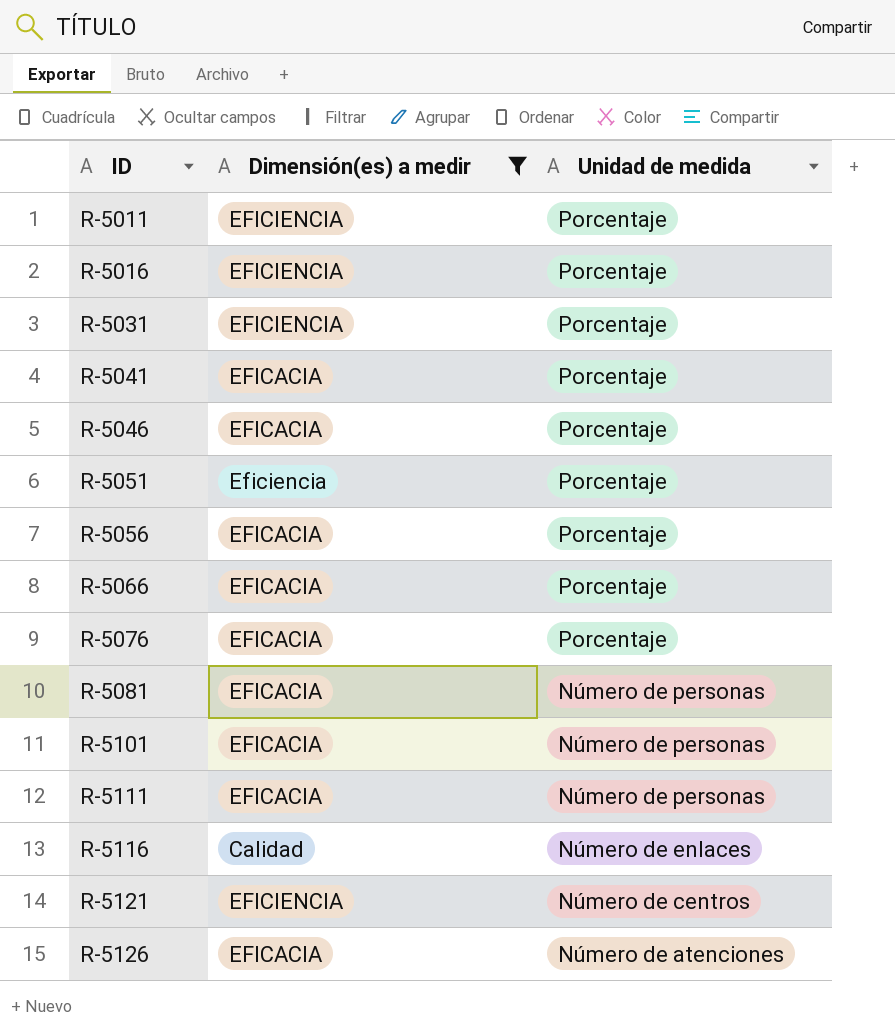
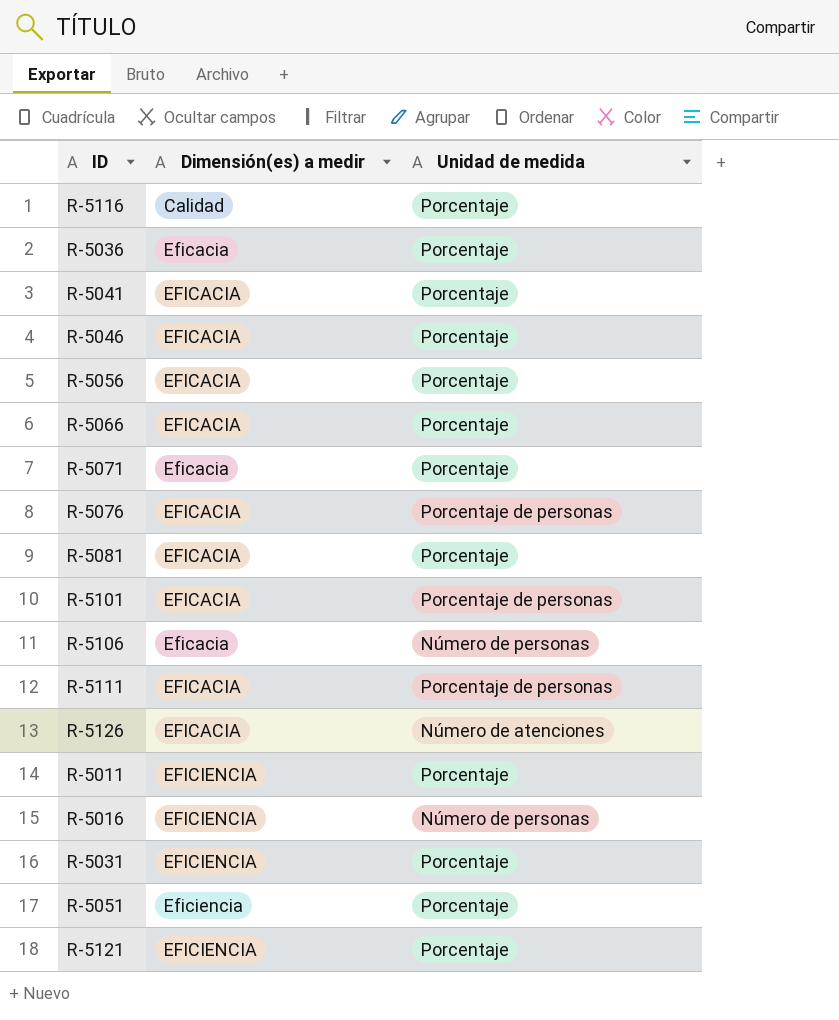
filter: Dimensión(es) a medir != Eficacia -> none
row order: ID ascending -> Dimensión(es) a medir ascending
R-5116 | Unidad de medida: Número de enlaces -> Porcentaje
R-5076 | Unidad de medida: Porcentaje -> Porcentaje de personas
R-5081 | Unidad de medida: Número de personas -> Porcentaje
R-5101 | Unidad de medida: Número de personas -> Porcentaje de personas
R-5111 | Unidad de medida: Número de personas -> Porcentaje de personas
R-5016 | Unidad de medida: Porcentaje -> Número de personas
R-5121 | Unidad de medida: Número de centros -> Porcentaje

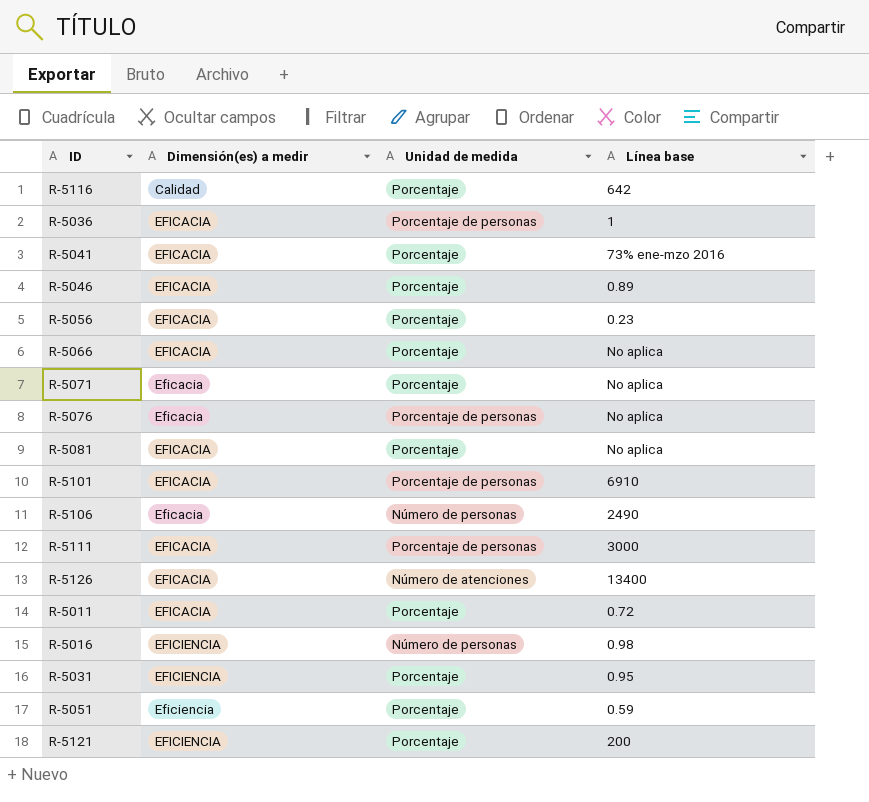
column Línea base | position: none -> 4
R-5036 | Dimensión(es) a medir: Eficacia -> EFICACIA
R-5036 | Unidad de medida: Porcentaje -> Porcentaje de personas
R-5076 | Dimensión(es) a medir: EFICACIA -> Eficacia
R-5011 | Dimensión(es) a medir: EFICIENCIA -> EFICACIA

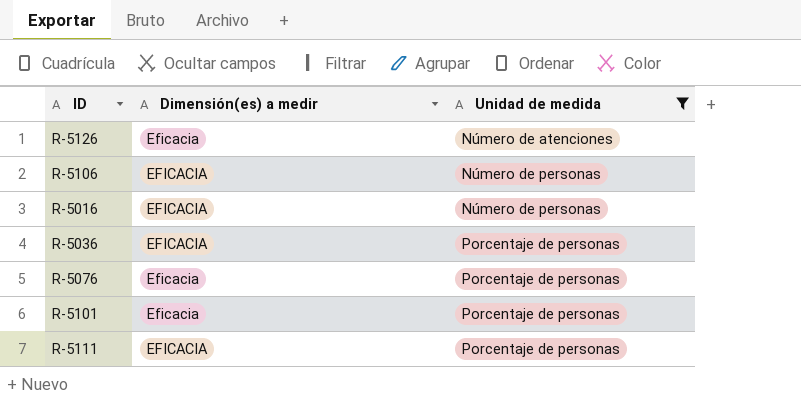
filter: none -> Unidad de medida != Porcentaje
row order: Dimensión(es) a medir ascending -> Unidad de medida ascending
column Línea base | position: 4 -> none
R-5126 | Dimensión(es) a medir: EFICACIA -> Eficacia
R-5106 | Dimensión(es) a medir: Eficacia -> EFICACIA
R-5016 | Dimensión(es) a medir: EFICIENCIA -> EFICACIA
R-5101 | Dimensión(es) a medir: EFICACIA -> Eficacia

